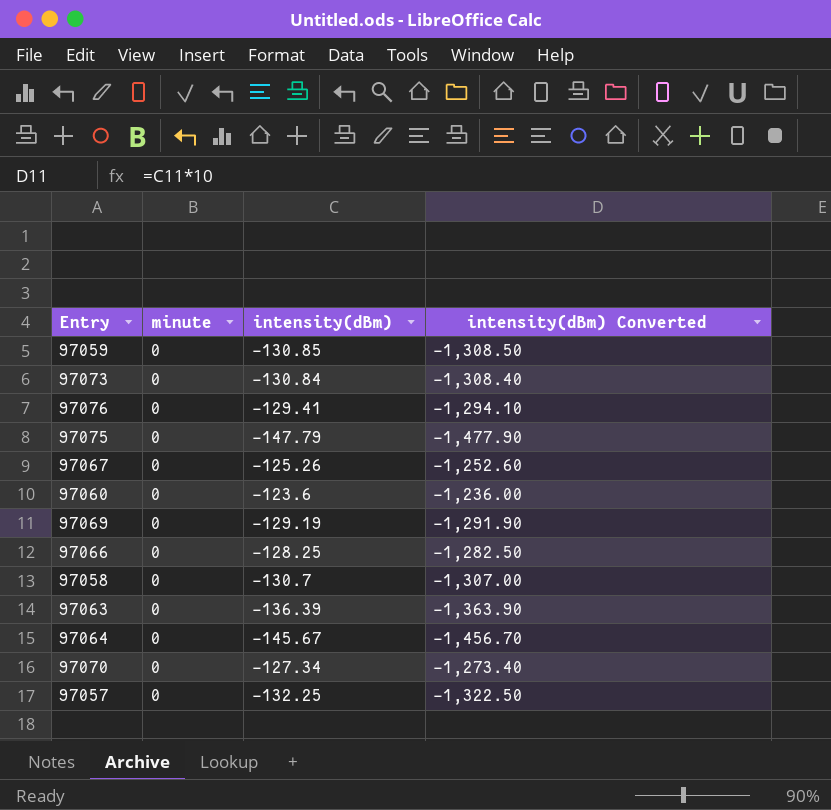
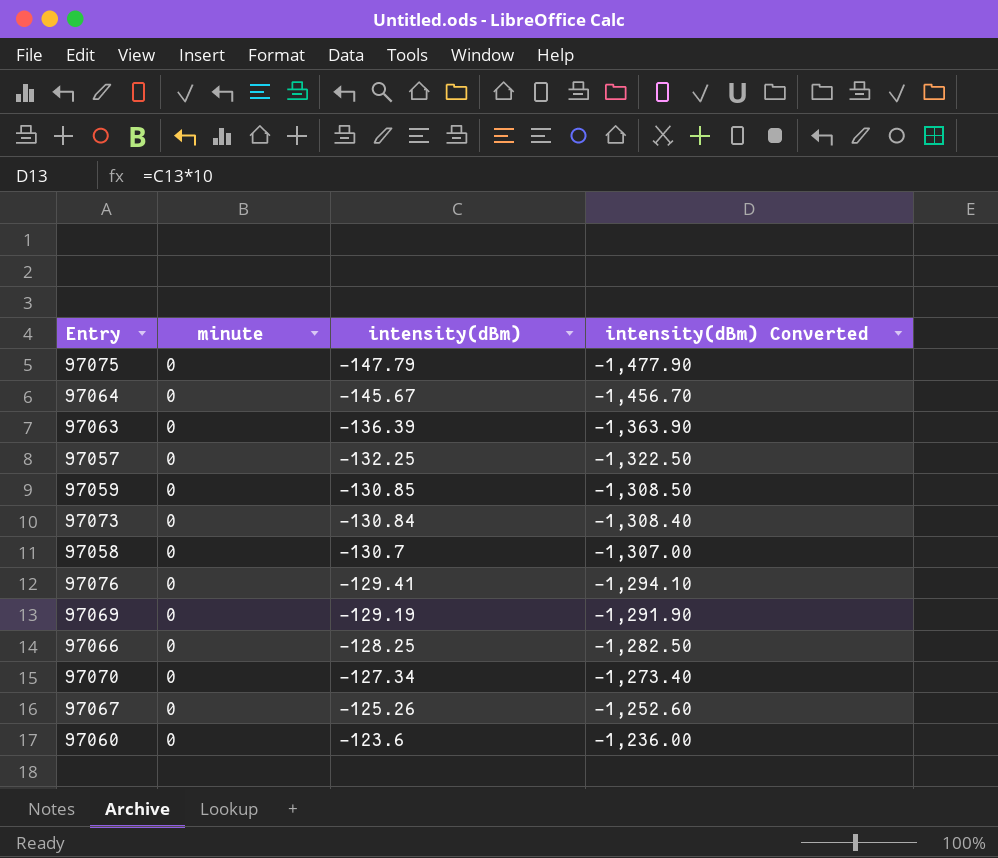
row order: none -> intensity(dBm) ascending

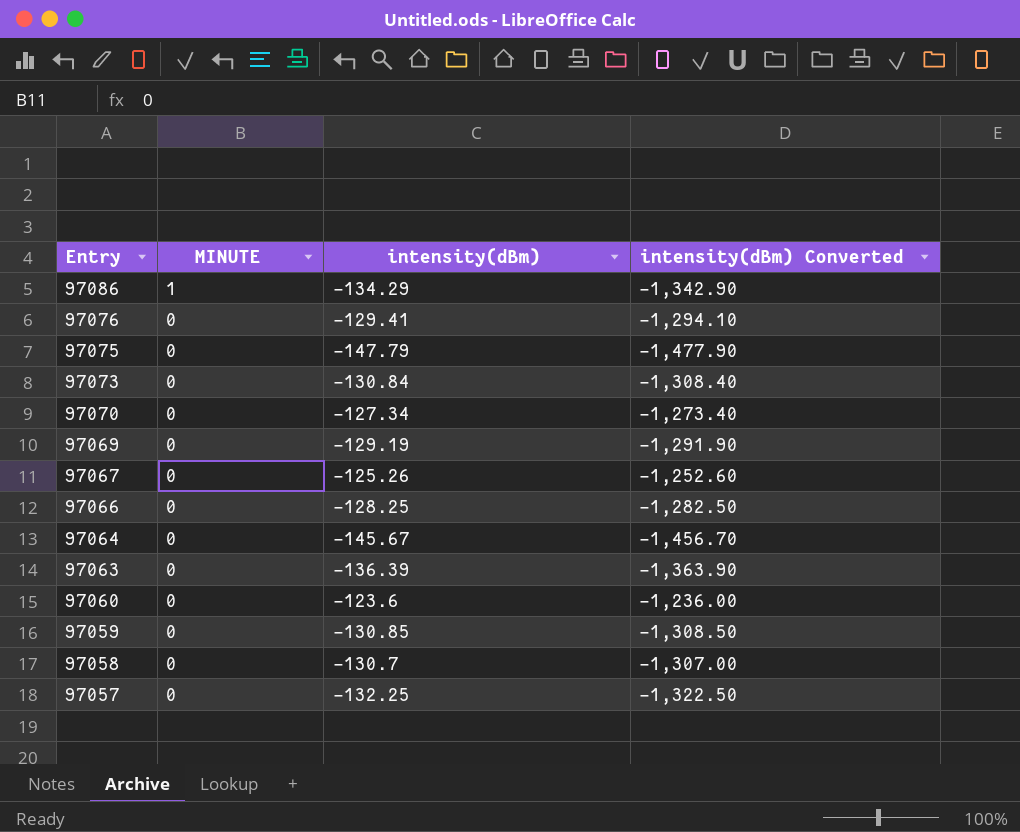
row order: intensity(dBm) ascending -> Entry descending
column name: minute -> MINUTE
row 97086: none -> 1 | -134.29 | -1,342.90

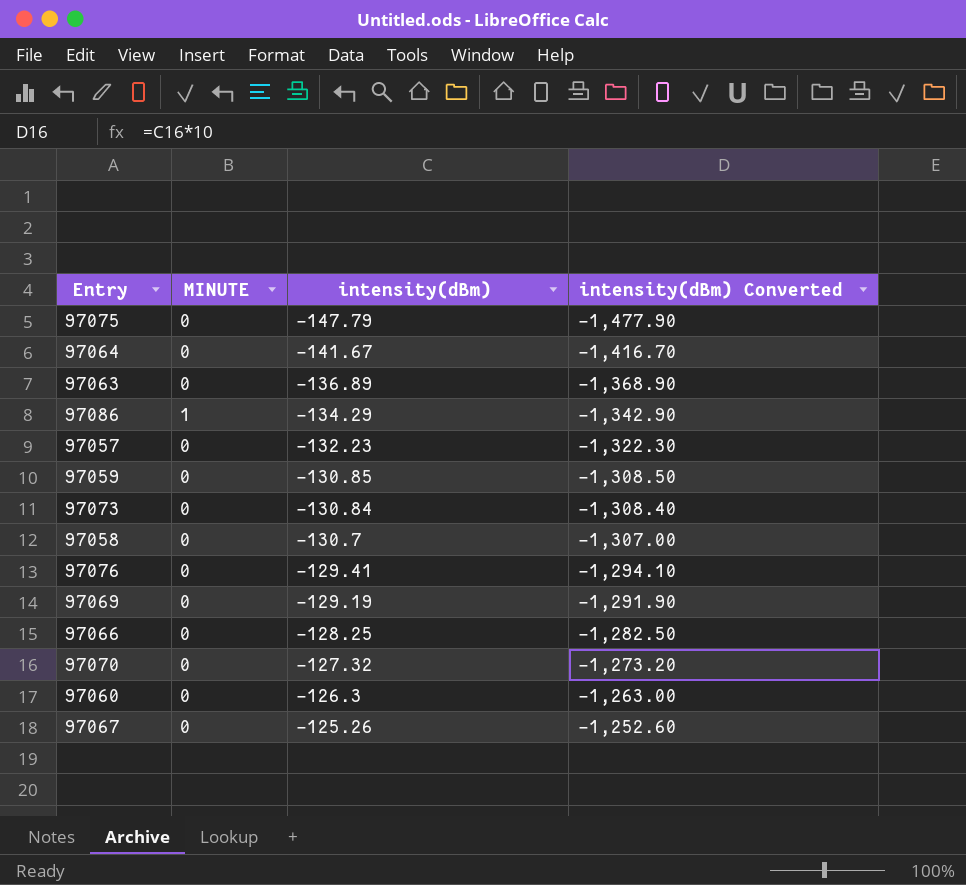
row order: Entry descending -> intensity(dBm) ascending
97064 | intensity(dBm): -145.67 -> -141.67
97064 | intensity(dBm) Converted: -1,456.70 -> -1,416.70
97063 | intensity(dBm): -136.39 -> -136.89
97063 | intensity(dBm) Converted: -1,363.90 -> -1,368.90
97057 | intensity(dBm): -132.25 -> -132.23
97057 | intensity(dBm) Converted: -1,322.50 -> -1,322.30
97070 | intensity(dBm): -127.34 -> -127.32
97070 | intensity(dBm) Converted: -1,273.40 -> -1,273.20
97060 | intensity(dBm): -123.6 -> -126.3
97060 | intensity(dBm) Converted: -1,236.00 -> -1,263.00

